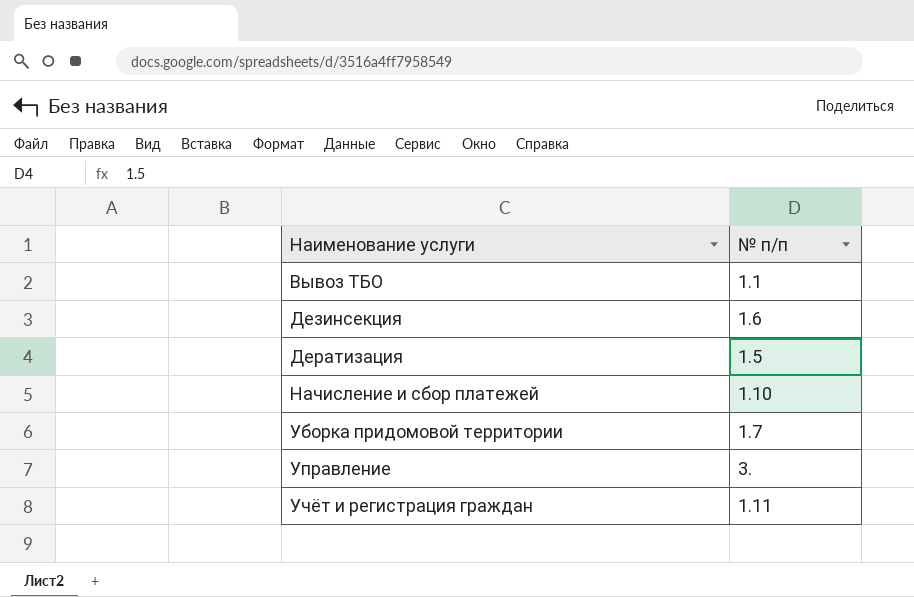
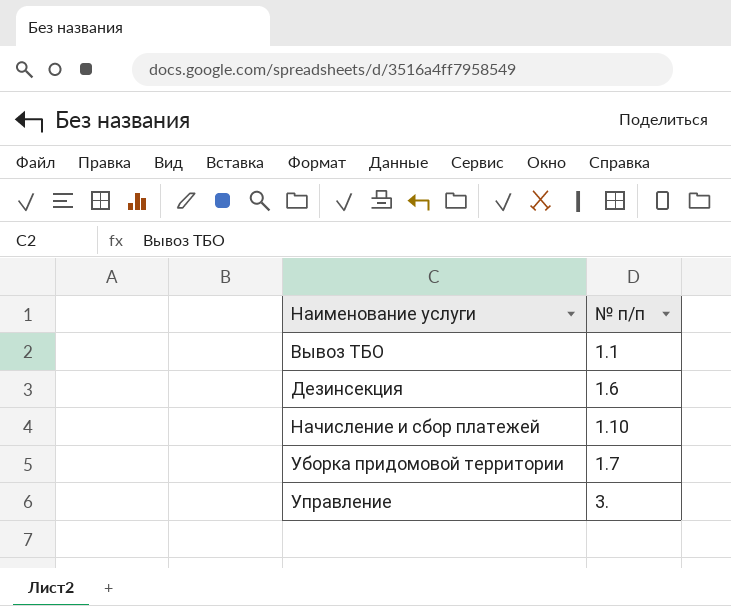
row Дератизация: 1.5 -> none
row Учёт и регистрация граждан: 1.11 -> none

